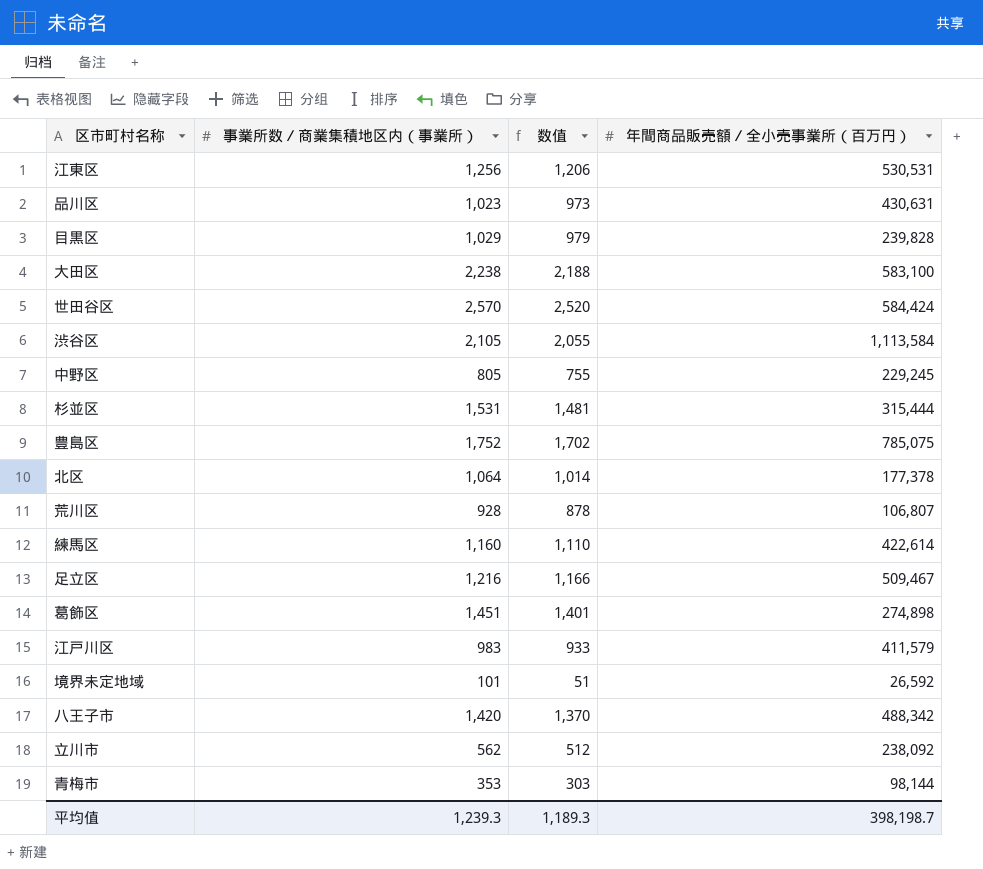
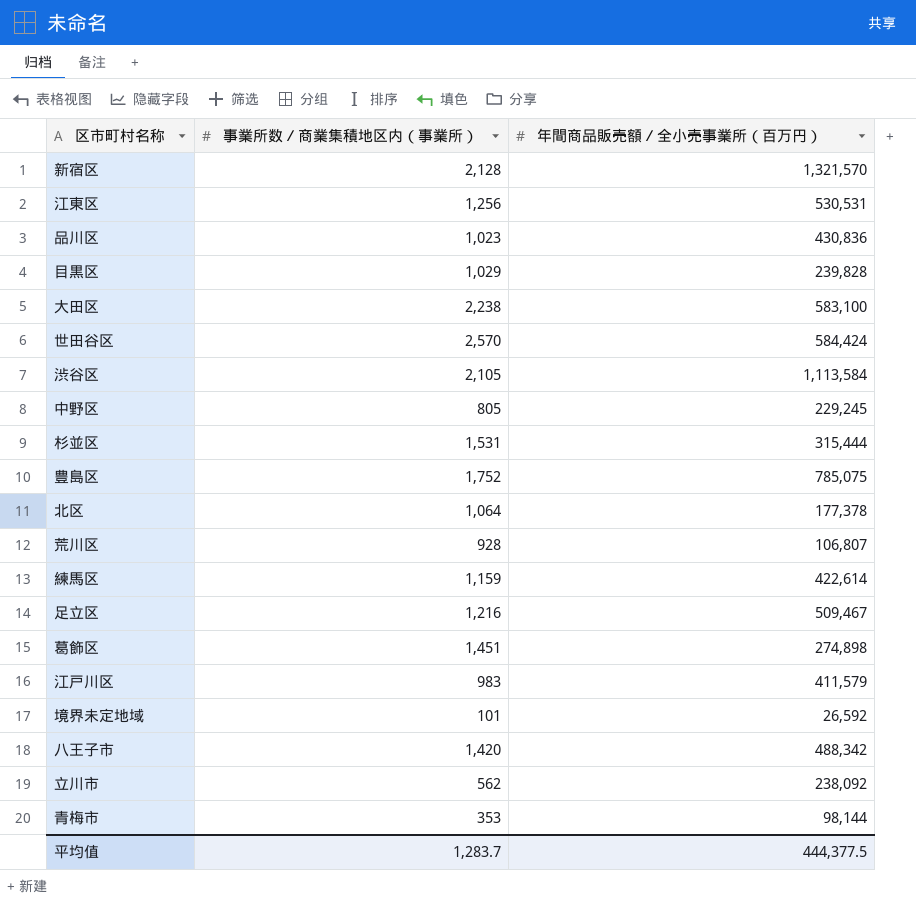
column 数值 | formula: [事業所数／商業集積地区内（事業所）] - 50 -> none
row 新宿区: none -> 2,128 | 1,321,570
品川区 | 年間商品販売額／全小売事業所（百万円）: 430,631 -> 430,836
練馬区 | 事業所数／商業集積地区内（事業所）: 1,160 -> 1,159
平均值 | 事業所数／商業集積地区内（事業所）: 1,239.3 -> 1,283.7
平均值 | 年間商品販売額／全小売事業所（百万円）: 398,198.7 -> 444,377.5

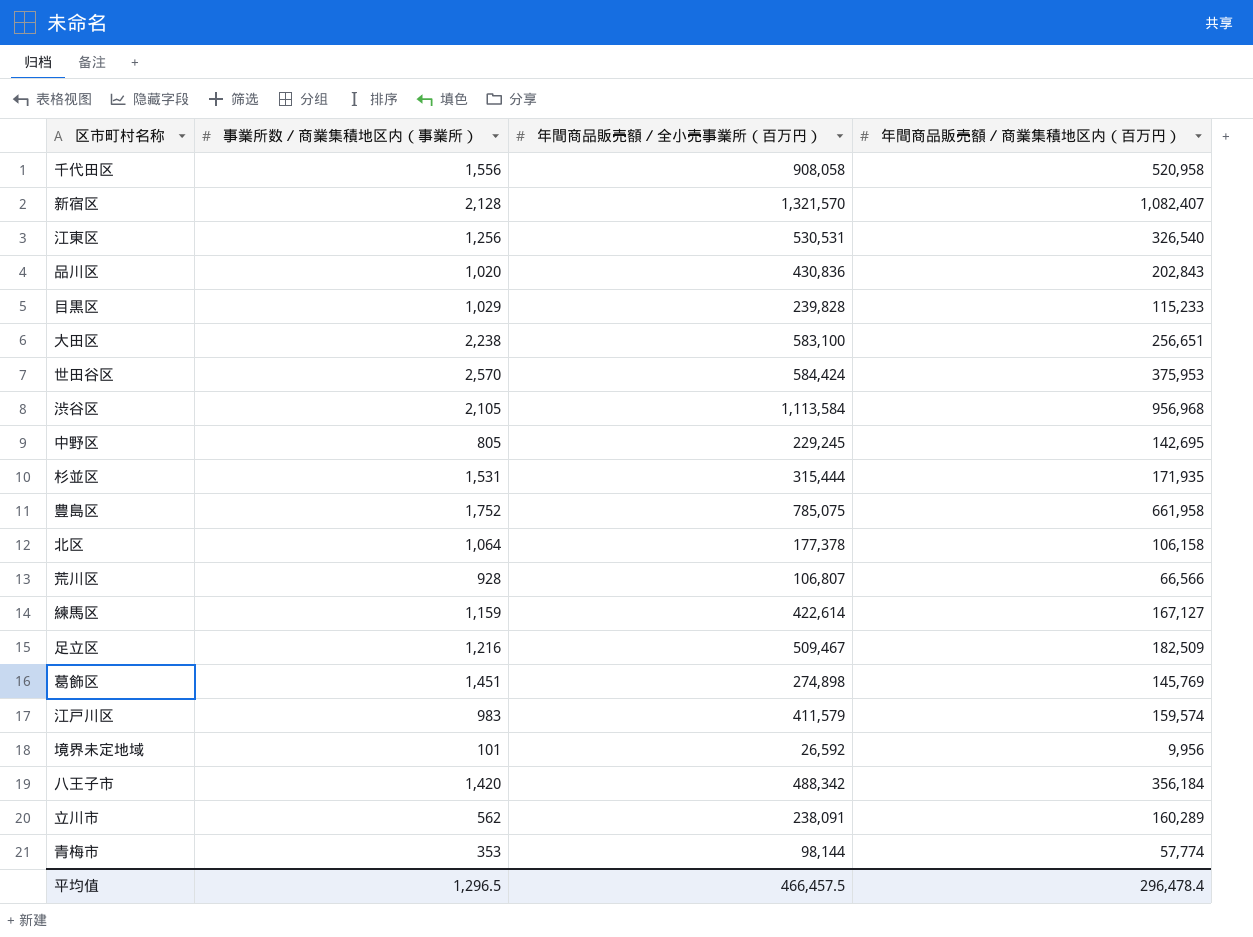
column 年間商品販売額／商業集積地区内（百万円） | position: none -> 4
row 千代田区: none -> 1,556 | 908,058 | 520,958
品川区 | 事業所数／商業集積地区内（事業所）: 1,023 -> 1,020
立川市 | 年間商品販売額／全小売事業所（百万円）: 238,092 -> 238,091
平均值 | 事業所数／商業集積地区内（事業所）: 1,283.7 -> 1,296.5
平均值 | 年間商品販売額／全小売事業所（百万円）: 444,377.5 -> 466,457.5

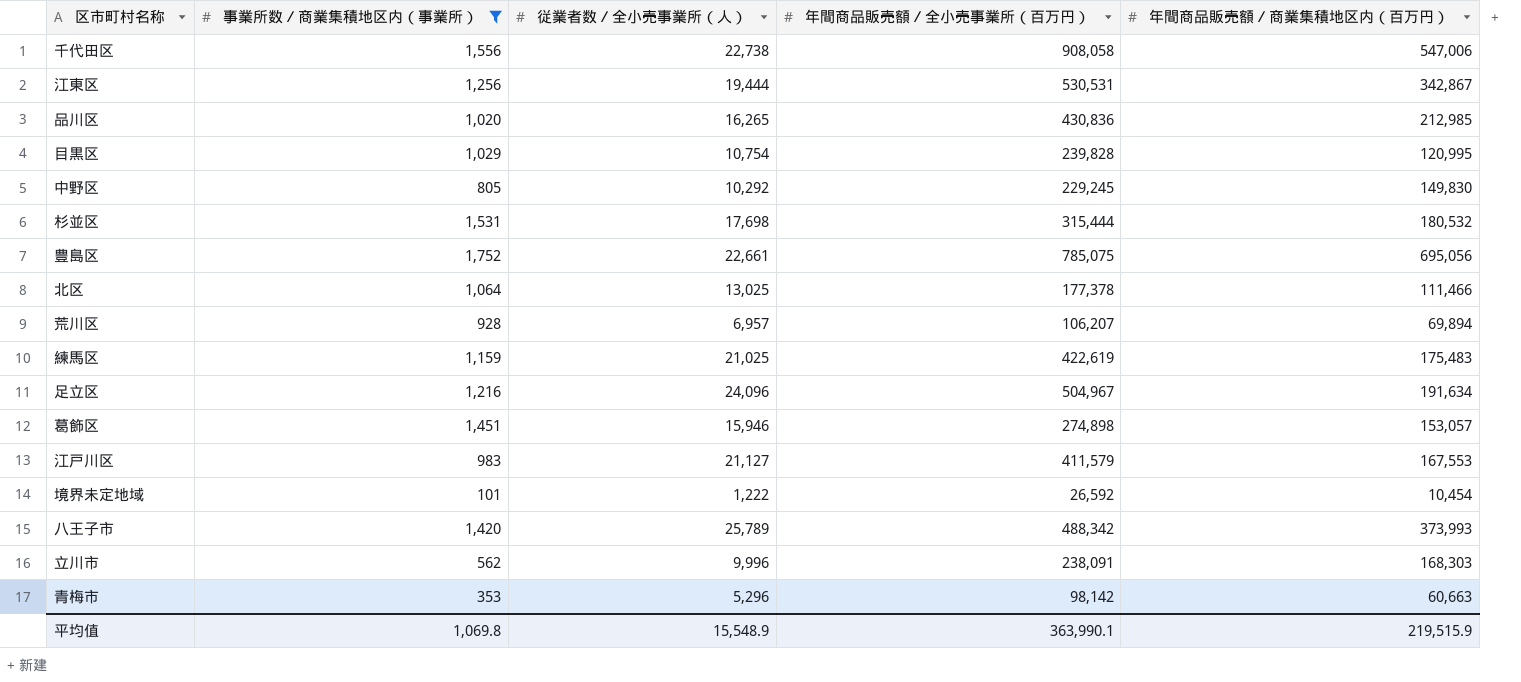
filter: none -> 事業所数／商業集積地区内（事業所） <= 1,752
column 従業者数／全小売事業所（人） | position: none -> 3
千代田区 | 年間商品販売額／商業集積地区内（百万円）: 520,958 -> 547,006
江東区 | 年間商品販売額／商業集積地区内（百万円）: 326,540 -> 342,867
品川区 | 年間商品販売額／商業集積地区内（百万円）: 202,843 -> 212,985
目黒区 | 年間商品販売額／商業集積地区内（百万円）: 115,233 -> 120,995
中野区 | 年間商品販売額／商業集積地区内（百万円）: 142,695 -> 149,830
杉並区 | 年間商品販売額／商業集積地区内（百万円）: 171,935 -> 180,532
豊島区 | 年間商品販売額／商業集積地区内（百万円）: 661,958 -> 695,056
北区 | 年間商品販売額／商業集積地区内（百万円）: 106,158 -> 111,466
荒川区 | 年間商品販売額／全小売事業所（百万円）: 106,807 -> 106,207
荒川区 | 年間商品販売額／商業集積地区内（百万円）: 66,566 -> 69,894
練馬区 | 年間商品販売額／全小売事業所（百万円）: 422,614 -> 422,619
練馬区 | 年間商品販売額／商業集積地区内（百万円）: 167,127 -> 175,483
足立区 | 年間商品販売額／全小売事業所（百万円）: 509,467 -> 504,967
足立区 | 年間商品販売額／商業集積地区内（百万円）: 182,509 -> 191,634
葛飾区 | 年間商品販売額／商業集積地区内（百万円）: 145,769 -> 153,057
江戸川区 | 年間商品販売額／商業集積地区内（百万円）: 159,574 -> 167,553
境界未定地域 | 年間商品販売額／商業集積地区内（百万円）: 9,956 -> 10,454
八王子市 | 年間商品販売額／商業集積地区内（百万円）: 356,184 -> 373,993
立川市 | 年間商品販売額／商業集積地区内（百万円）: 160,289 -> 168,303
青梅市 | 年間商品販売額／全小売事業所（百万円）: 98,144 -> 98,142
青梅市 | 年間商品販売額／商業集積地区内（百万円）: 57,774 -> 60,663
平均值 | 事業所数／商業集積地区内（事業所）: 1,296.5 -> 1,069.8
平均值 | 年間商品販売額／全小売事業所（百万円）: 466,457.5 -> 363,990.1
平均值 | 年間商品販売額／商業集積地区内（百万円）: 296,478.4 -> 219,515.9

